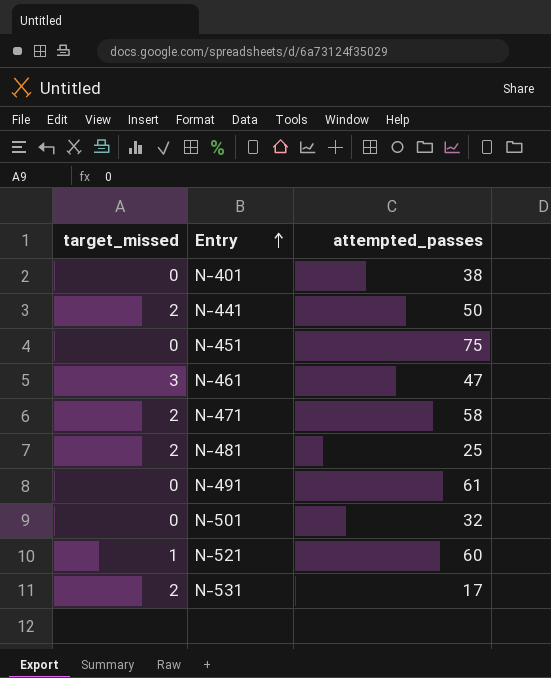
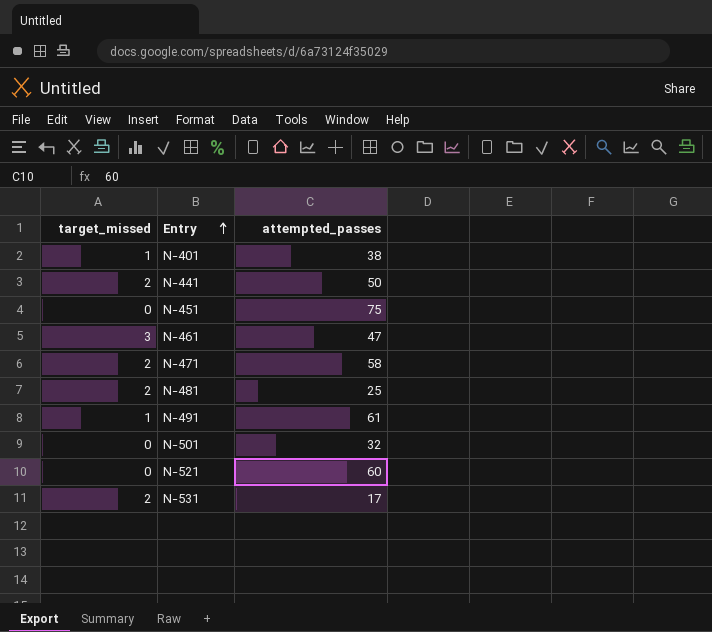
N-401 | target_missed: 0 -> 1
N-491 | target_missed: 0 -> 1
N-521 | target_missed: 1 -> 0

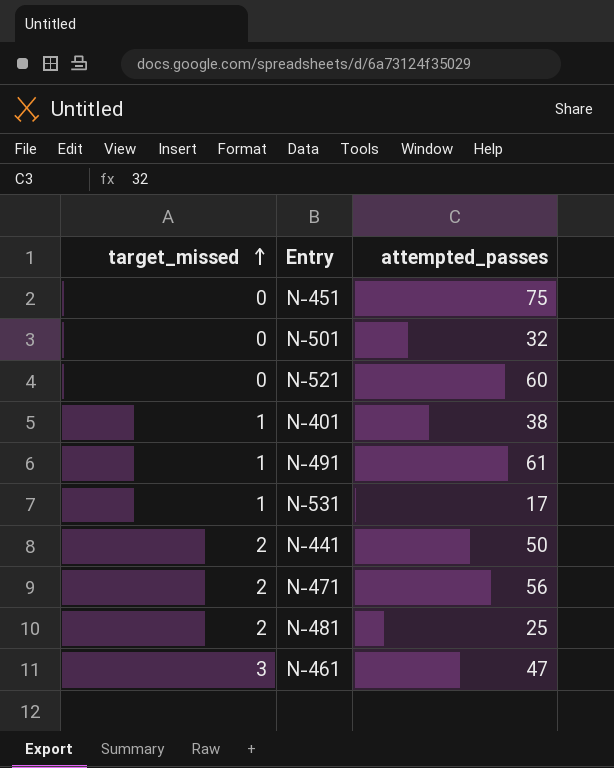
row order: Entry ascending -> target_missed ascending
N-531 | target_missed: 2 -> 1
N-471 | attempted_passes: 58 -> 56

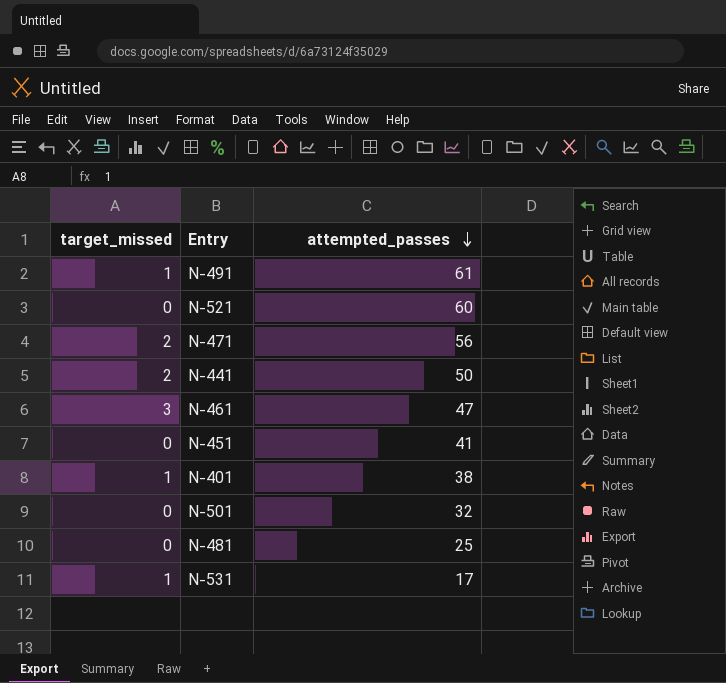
row order: target_missed ascending -> attempted_passes descending
N-451 | attempted_passes: 75 -> 41
N-481 | target_missed: 2 -> 0

